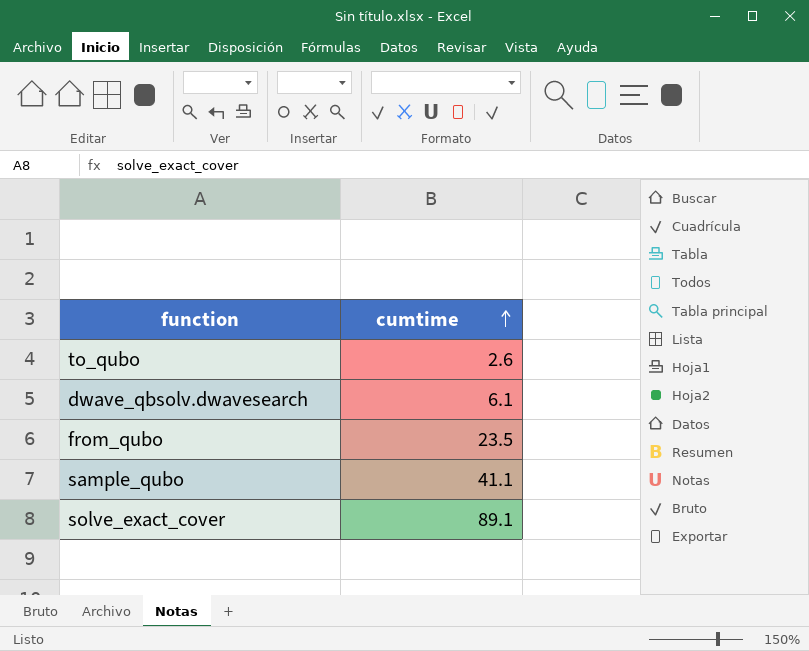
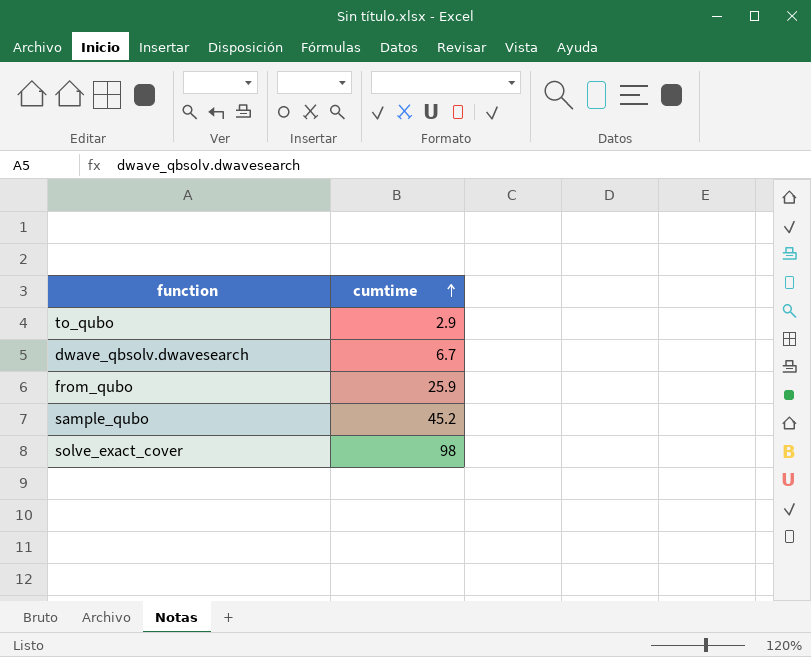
to_qubo | cumtime: 2.6 -> 2.9
dwave_qbsolv.dwavesearch | cumtime: 6.1 -> 6.7
from_qubo | cumtime: 23.5 -> 25.9
sample_qubo | cumtime: 41.1 -> 45.2
solve_exact_cover | cumtime: 89.1 -> 98

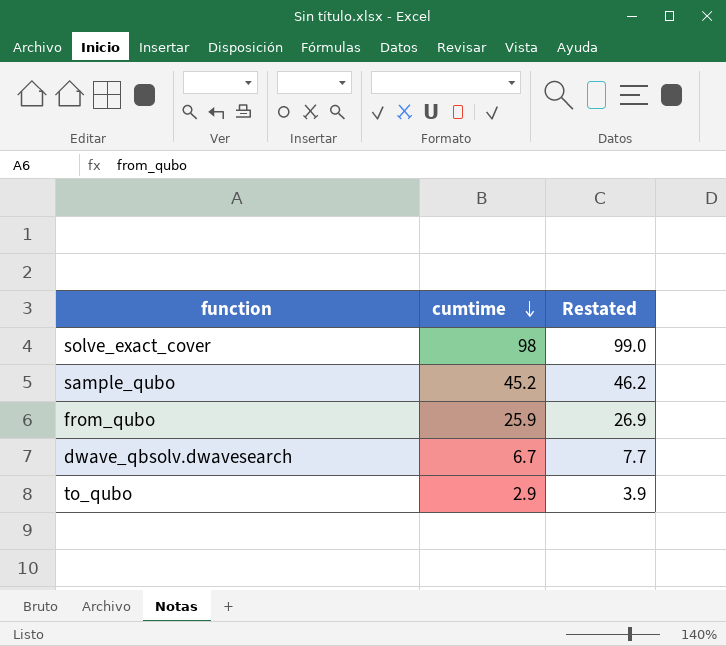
row order: cumtime ascending -> cumtime descending
column Restated | formula: none -> [cumtime] + 1

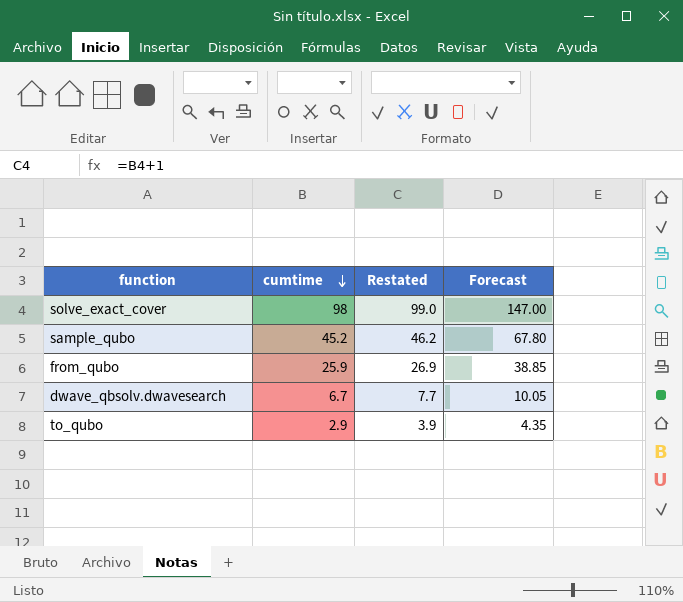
column Forecast | formula: none -> [cumtime] * 1.5

